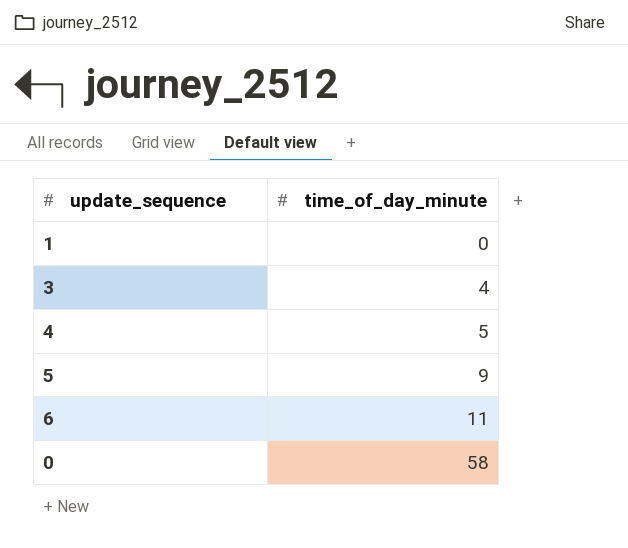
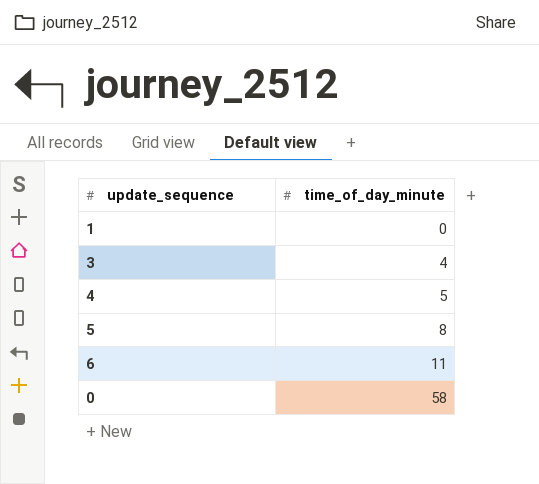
5 | time_of_day_minute: 9 -> 8

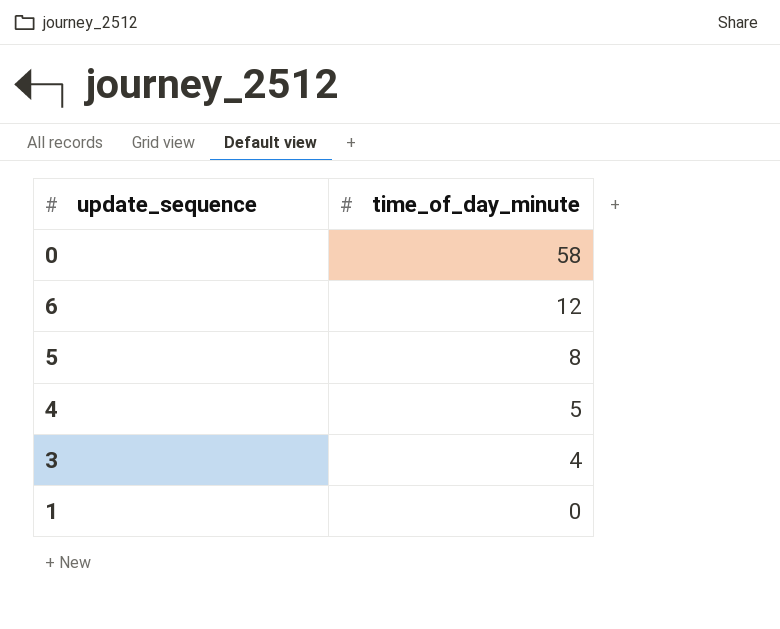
row order: time_of_day_minute ascending -> time_of_day_minute descending
6 | time_of_day_minute: 11 -> 12

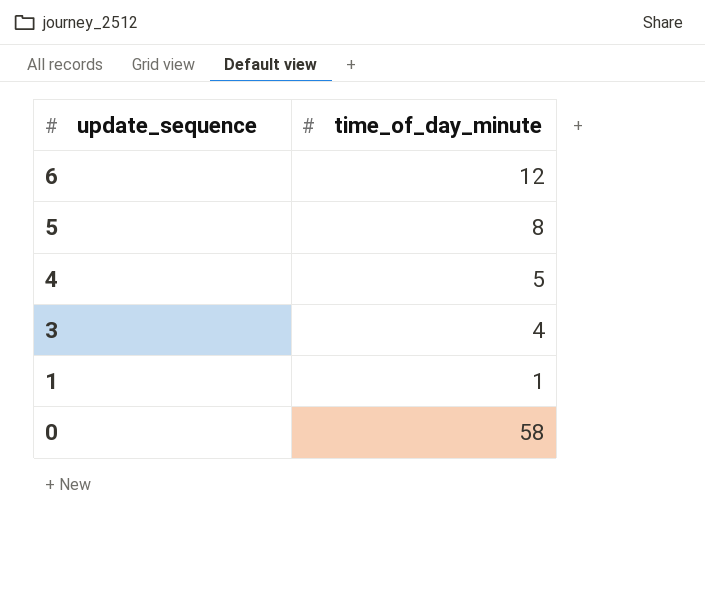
row order: time_of_day_minute descending -> update_sequence descending
1 | time_of_day_minute: 0 -> 1

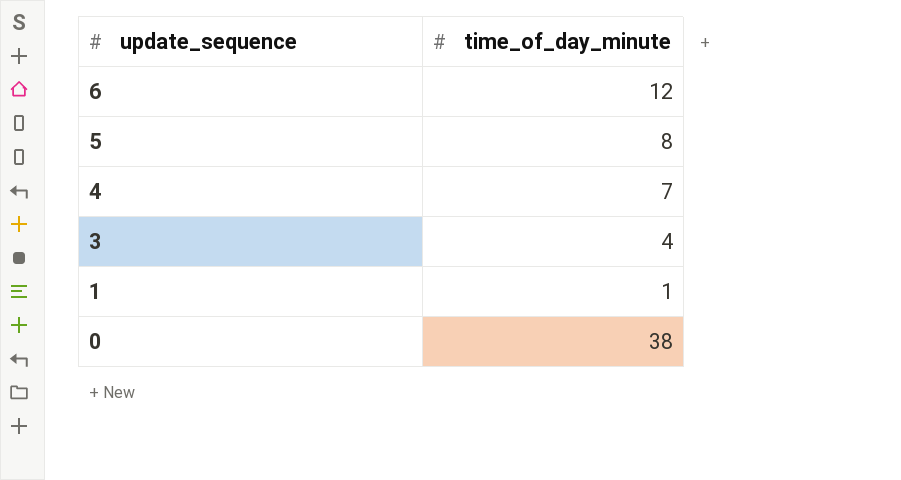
4 | time_of_day_minute: 5 -> 7
0 | time_of_day_minute: 58 -> 38

